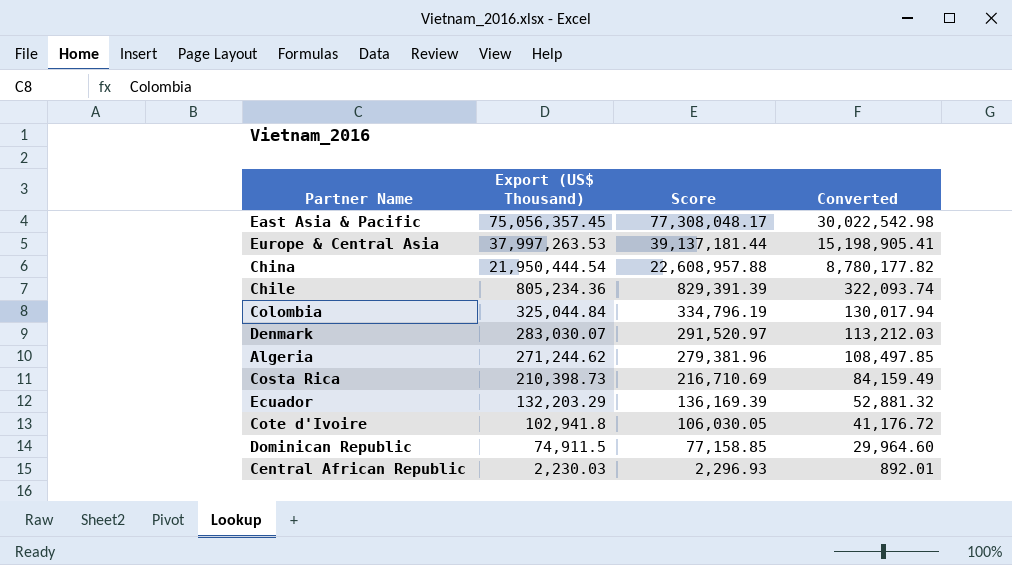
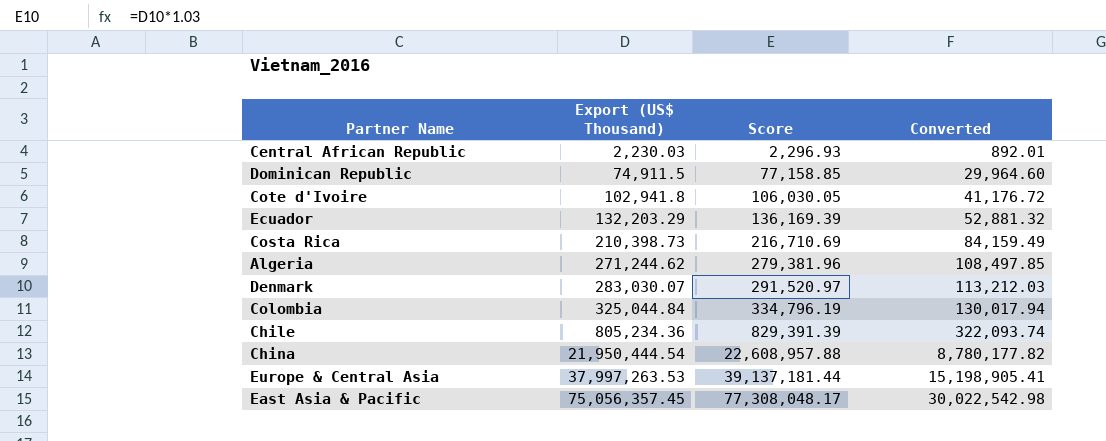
row order: Export (US$ Thousand) descending -> Export (US$ Thousand) ascending

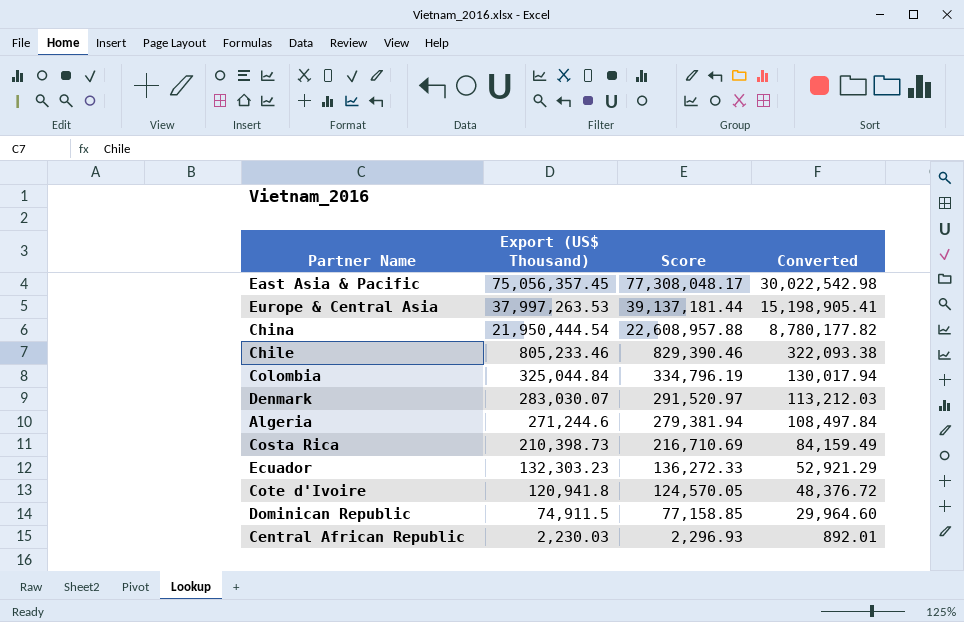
row order: Export (US$ Thousand) ascending -> Export (US$ Thousand) descending
Chile | Export (US$ Thousand): 805,234.36 -> 805,233.46
Chile | Score: 829,391.39 -> 829,390.46
Chile | Converted: 322,093.74 -> 322,093.38
Algeria | Export (US$ Thousand): 271,244.62 -> 271,244.6
Algeria | Score: 279,381.96 -> 279,381.94
Algeria | Converted: 108,497.85 -> 108,497.84
Ecuador | Export (US$ Thousand): 132,203.29 -> 132,303.23
Ecuador | Score: 136,169.39 -> 136,272.33
Ecuador | Converted: 52,881.32 -> 52,921.29
Cote d'Ivoire | Export (US$ Thousand): 102,941.8 -> 120,941.8
Cote d'Ivoire | Score: 106,030.05 -> 124,570.05
Cote d'Ivoire | Converted: 41,176.72 -> 48,376.72

